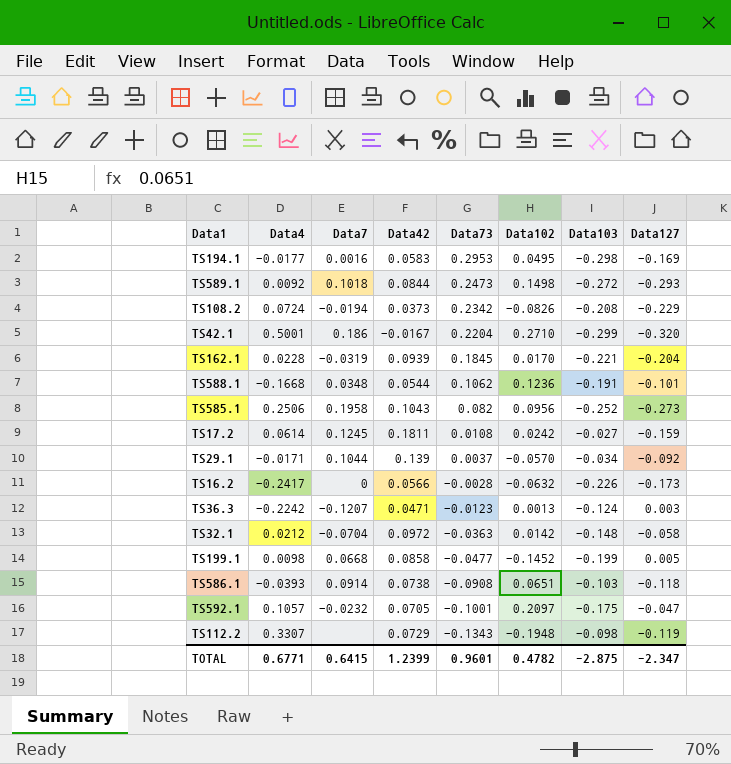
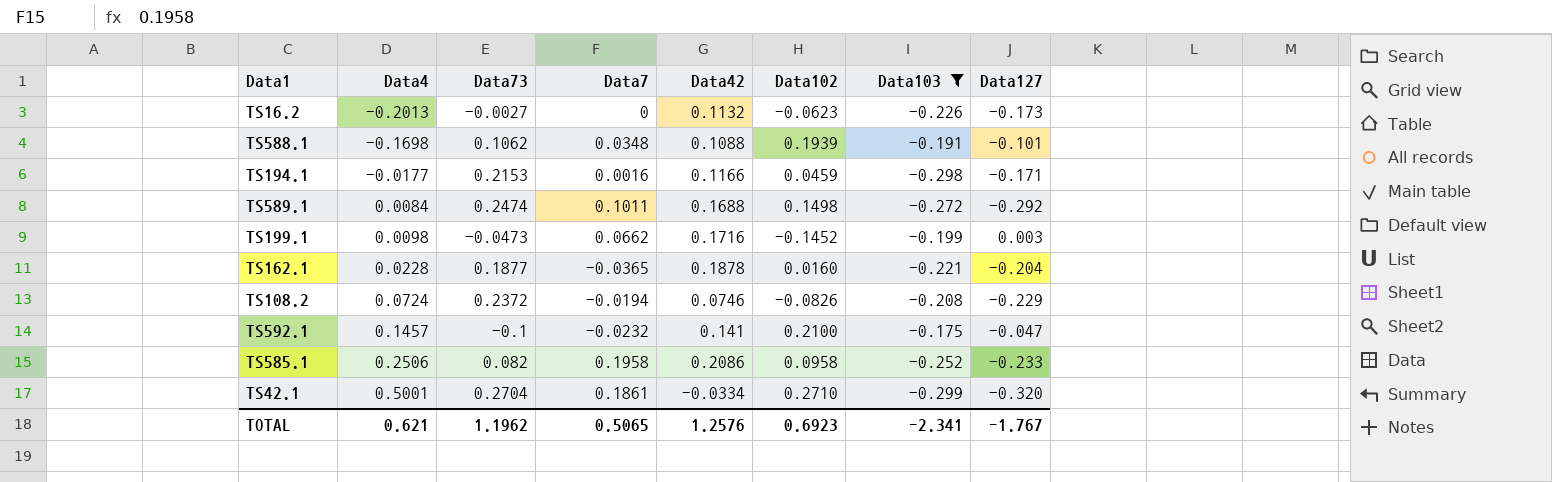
filter: none -> Data103 <= -0.175
row order: Data73 descending -> Data4 ascending
column Data73 | position: 5 -> 3
TS16.2 | Data4: -0.2417 -> -0.2013
TS16.2 | Data73: -0.0028 -> -0.0027
TS16.2 | Data42: 0.0566 -> 0.1132
TS16.2 | Data102: -0.0632 -> -0.0623
TS588.1 | Data4: -0.1668 -> -0.1698
TS588.1 | Data42: 0.0544 -> 0.1088
TS588.1 | Data102: 0.1236 -> 0.1939
TS194.1 | Data73: 0.2953 -> 0.2153
TS194.1 | Data42: 0.0583 -> 0.1166
TS194.1 | Data102: 0.0495 -> 0.0459
TS194.1 | Data127: -0.169 -> -0.171
TS589.1 | Data4: 0.0092 -> 0.0084
TS589.1 | Data73: 0.2473 -> 0.2474
TS589.1 | Data7: 0.1018 -> 0.1011
TS589.1 | Data42: 0.0844 -> 0.1688
TS589.1 | Data127: -0.293 -> -0.292
TS199.1 | Data73: -0.0477 -> -0.0473
TS199.1 | Data7: 0.0668 -> 0.0662
TS199.1 | Data42: 0.0858 -> 0.1716
TS199.1 | Data127: 0.005 -> 0.003
TS162.1 | Data73: 0.1845 -> 0.1877
TS162.1 | Data7: -0.0319 -> -0.0365
TS162.1 | Data42: 0.0939 -> 0.1878
TS162.1 | Data102: 0.0170 -> 0.0160
TS108.2 | Data73: 0.2342 -> 0.2372
TS108.2 | Data42: 0.0373 -> 0.0746
TS592.1 | Data4: 0.1057 -> 0.1457
TS592.1 | Data73: -0.1001 -> -0.1
TS592.1 | Data42: 0.0705 -> 0.141
TS592.1 | Data102: 0.2097 -> 0.2100
TS585.1 | Data42: 0.1043 -> 0.2086
TS585.1 | Data102: 0.0956 -> 0.0958
TS585.1 | Data127: -0.273 -> -0.233
TS42.1 | Data73: 0.2204 -> 0.2704
TS42.1 | Data7: 0.186 -> 0.1861
TS42.1 | Data42: -0.0167 -> -0.0334
TOTAL | Data4: 0.6771 -> 0.621
TOTAL | Data73: 0.9601 -> 1.1962
TOTAL | Data7: 0.6415 -> 0.5065
TOTAL | Data42: 1.2399 -> 1.2576
TOTAL | Data102: 0.4782 -> 0.6923
TOTAL | Data103: -2.875 -> -2.341
TOTAL | Data127: -2.347 -> -1.767

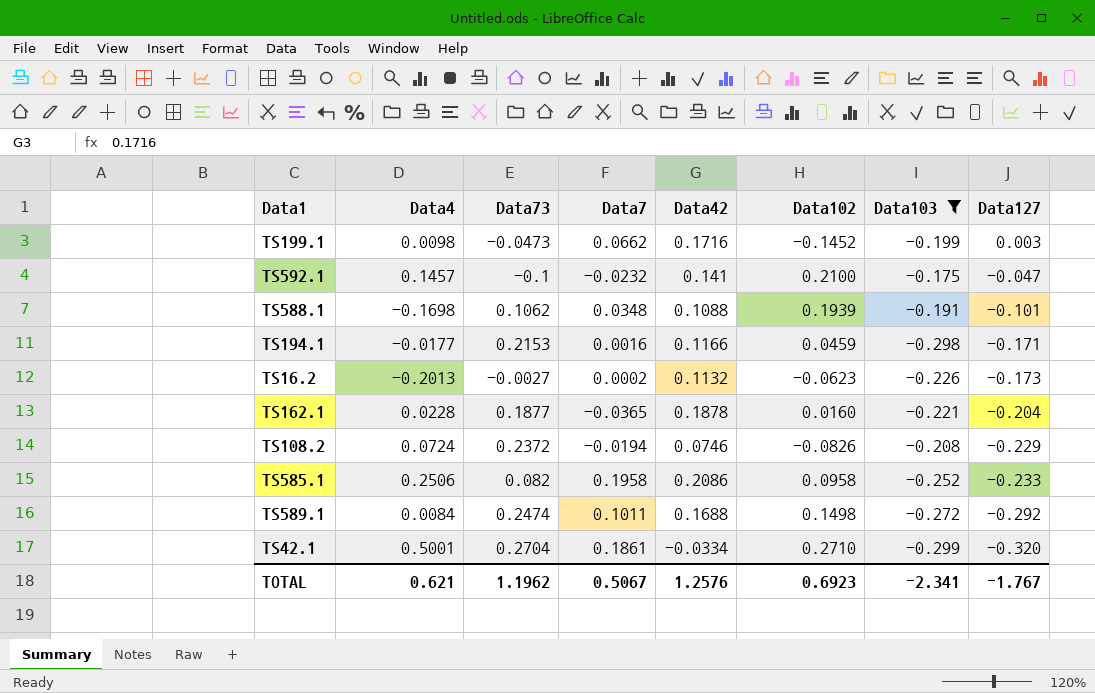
row order: Data4 ascending -> Data127 descending
TS16.2 | Data7: 0 -> 0.0002
TOTAL | Data7: 0.5065 -> 0.5067

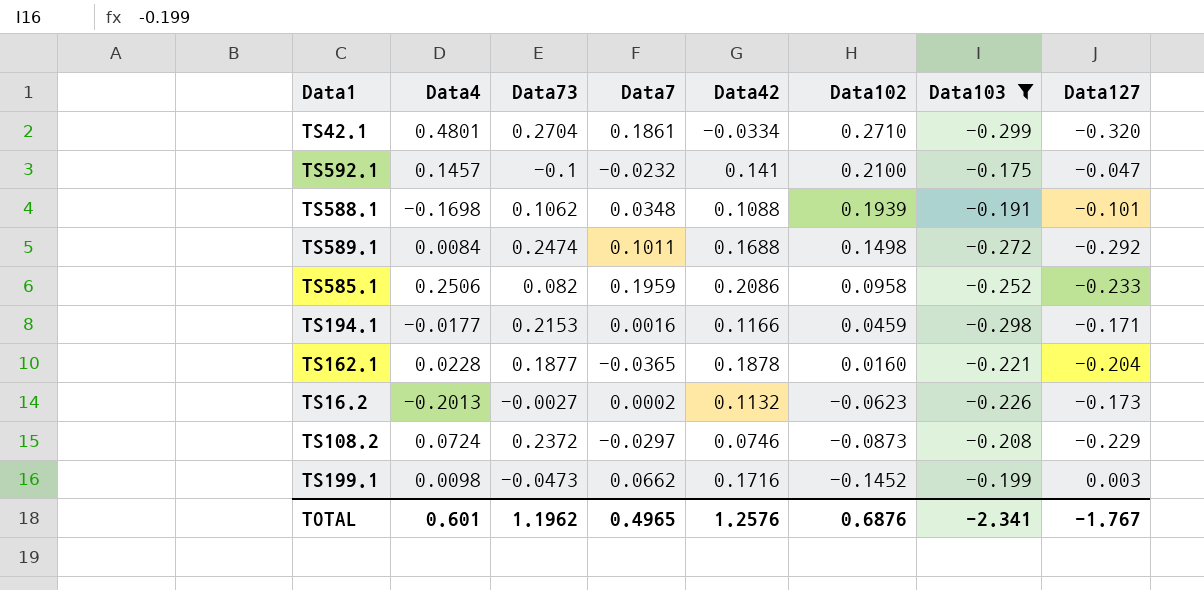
row order: Data127 descending -> Data102 descending
TS42.1 | Data4: 0.5001 -> 0.4801
TS585.1 | Data7: 0.1958 -> 0.1959
TS108.2 | Data7: -0.0194 -> -0.0297
TS108.2 | Data102: -0.0826 -> -0.0873
TOTAL | Data4: 0.621 -> 0.601
TOTAL | Data7: 0.5067 -> 0.4965
TOTAL | Data102: 0.6923 -> 0.6876

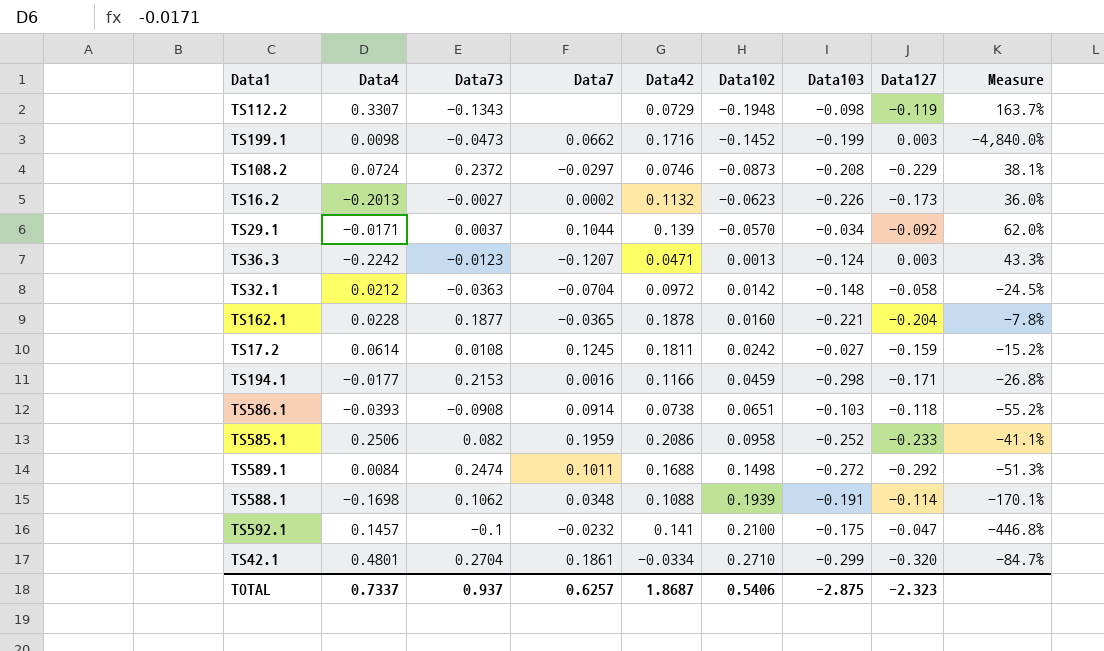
filter: Data103 <= -0.175 -> none
row order: Data102 descending -> Data102 ascending
column Measure | formula: none -> [Data102] / [Data127]
TS588.1 | Data127: -0.101 -> -0.114
TOTAL | Data4: 0.601 -> 0.7337
TOTAL | Data73: 1.1962 -> 0.937
TOTAL | Data7: 0.4965 -> 0.6257
TOTAL | Data42: 1.2576 -> 1.8687
TOTAL | Data102: 0.6876 -> 0.5406
TOTAL | Data103: -2.341 -> -2.875
TOTAL | Data127: -1.767 -> -2.323

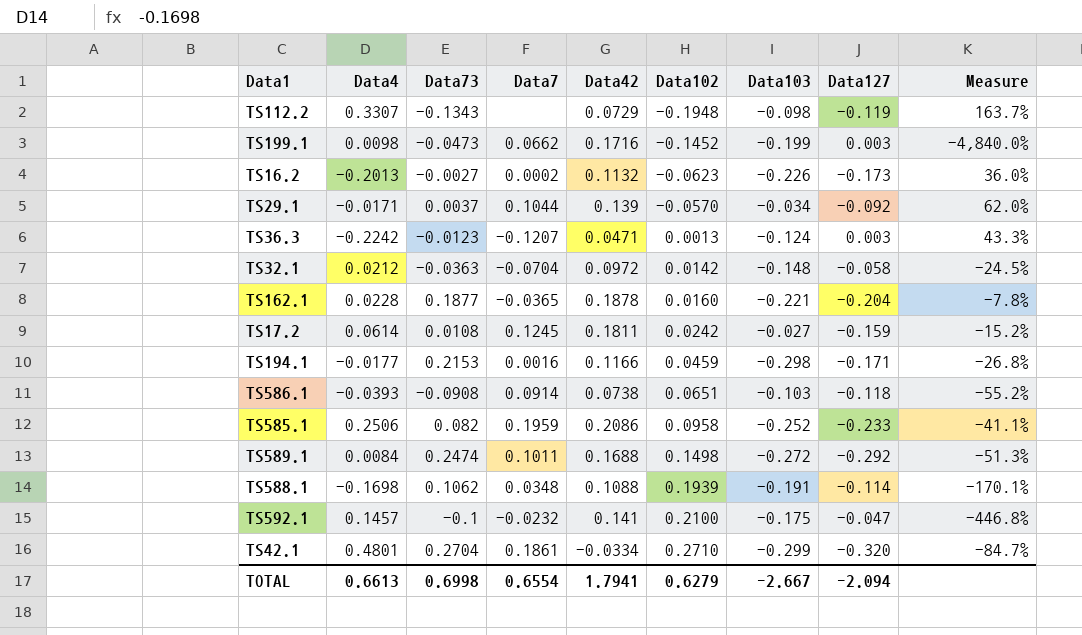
row TS108.2: 0.0724 | 0.2372 | -0.0297 | 0.0746 | -0.0873 | -0.208 | -0.229 | 38.1% -> none
TOTAL | Data4: 0.7337 -> 0.6613
TOTAL | Data73: 0.937 -> 0.6998
TOTAL | Data7: 0.6257 -> 0.6554
TOTAL | Data42: 1.8687 -> 1.7941
TOTAL | Data102: 0.5406 -> 0.6279
TOTAL | Data103: -2.875 -> -2.667
TOTAL | Data127: -2.323 -> -2.094

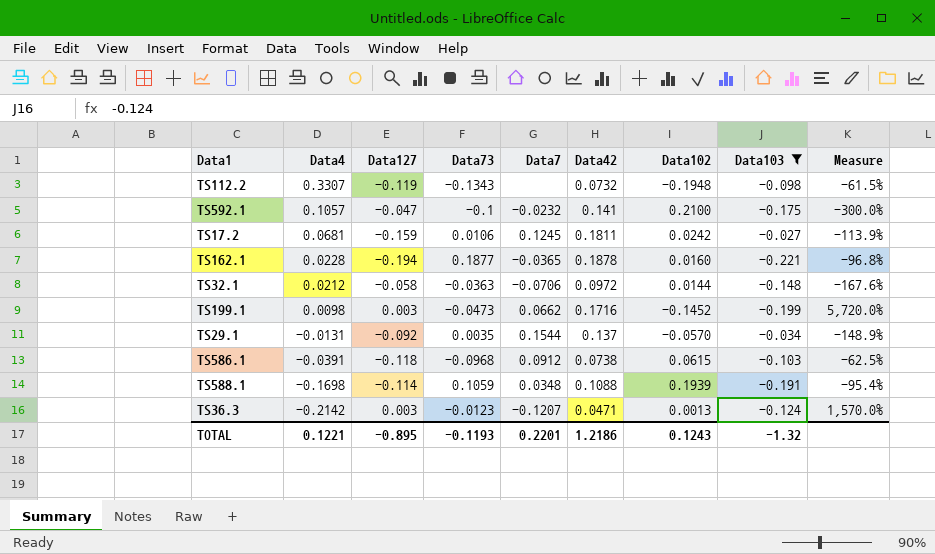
filter: none -> Data103 >= -0.221
row order: Data102 ascending -> Data4 descending
column Data127 | position: 8 -> 3
column Measure | formula: [Data102] / [Data127] -> [Data42] / [Data127]
TS112.2 | Data42: 0.0729 -> 0.0732
TS592.1 | Data4: 0.1457 -> 0.1057
TS17.2 | Data4: 0.0614 -> 0.0681
TS17.2 | Data73: 0.0108 -> 0.0106
TS162.1 | Data127: -0.204 -> -0.194
TS32.1 | Data7: -0.0704 -> -0.0706
TS32.1 | Data102: 0.0142 -> 0.0144
TS29.1 | Data4: -0.0171 -> -0.0131
TS29.1 | Data73: 0.0037 -> 0.0035
TS29.1 | Data7: 0.1044 -> 0.1544
TS29.1 | Data42: 0.139 -> 0.137
TS586.1 | Data4: -0.0393 -> -0.0391
TS586.1 | Data73: -0.0908 -> -0.0968
TS586.1 | Data7: 0.0914 -> 0.0912
TS586.1 | Data102: 0.0651 -> 0.0615
TS588.1 | Data73: 0.1062 -> 0.1059
TS36.3 | Data4: -0.2242 -> -0.2142
TOTAL | Data4: 0.6613 -> 0.1221
TOTAL | Data127: -2.094 -> -0.895
TOTAL | Data73: 0.6998 -> -0.1193
TOTAL | Data7: 0.6554 -> 0.2201
TOTAL | Data42: 1.7941 -> 1.2186
TOTAL | Data102: 0.6279 -> 0.1243
TOTAL | Data103: -2.667 -> -1.32

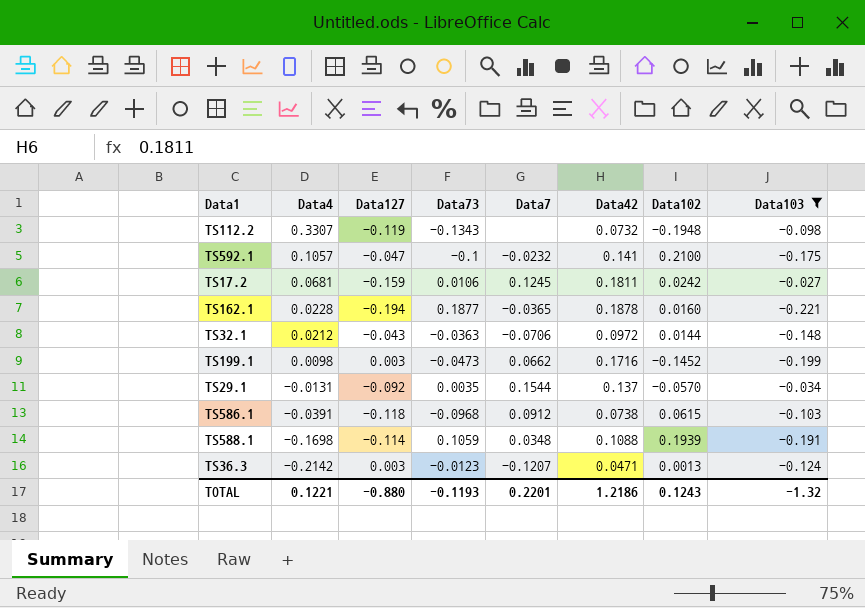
column Measure | formula: [Data42] / [Data127] -> none
TS32.1 | Data127: -0.058 -> -0.043
TOTAL | Data127: -0.895 -> -0.880

